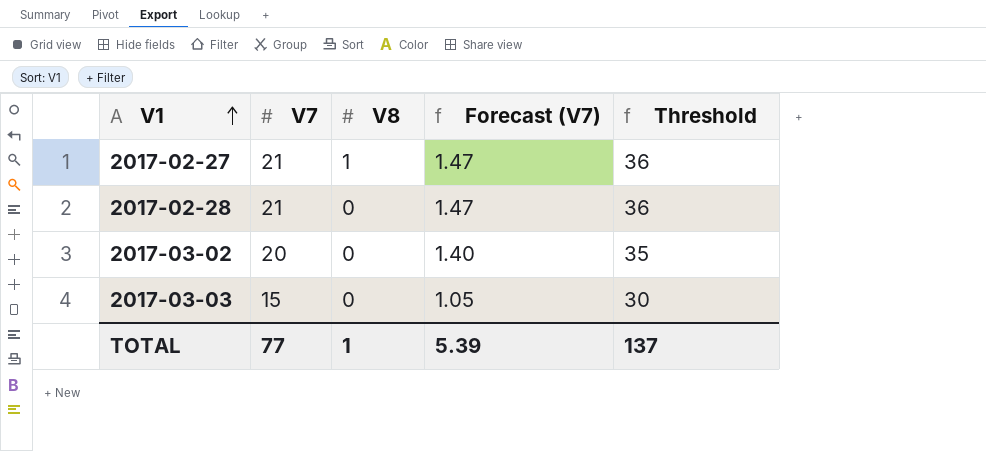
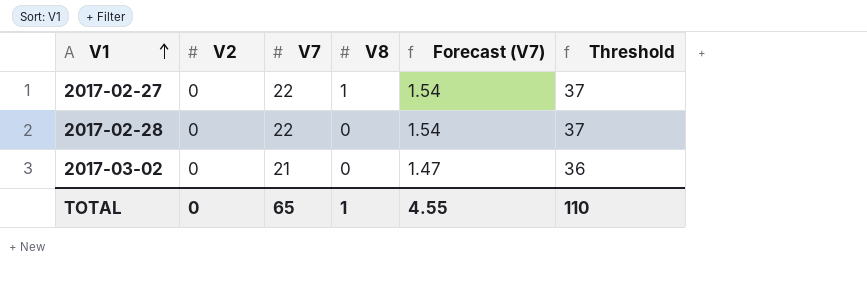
column V2 | position: none -> 2
row 2017-03-03: 15 | 0 | 1.05 | 30 -> none
2017-02-27 | V7: 21 -> 22
2017-02-27 | Forecast (V7): 1.47 -> 1.54
2017-02-27 | Threshold: 36 -> 37
2017-02-28 | V7: 21 -> 22
2017-02-28 | Forecast (V7): 1.47 -> 1.54
2017-02-28 | Threshold: 36 -> 37
2017-03-02 | V7: 20 -> 21
2017-03-02 | Forecast (V7): 1.40 -> 1.47
2017-03-02 | Threshold: 35 -> 36
TOTAL | V7: 77 -> 65
TOTAL | Forecast (V7): 5.39 -> 4.55
TOTAL | Threshold: 137 -> 110

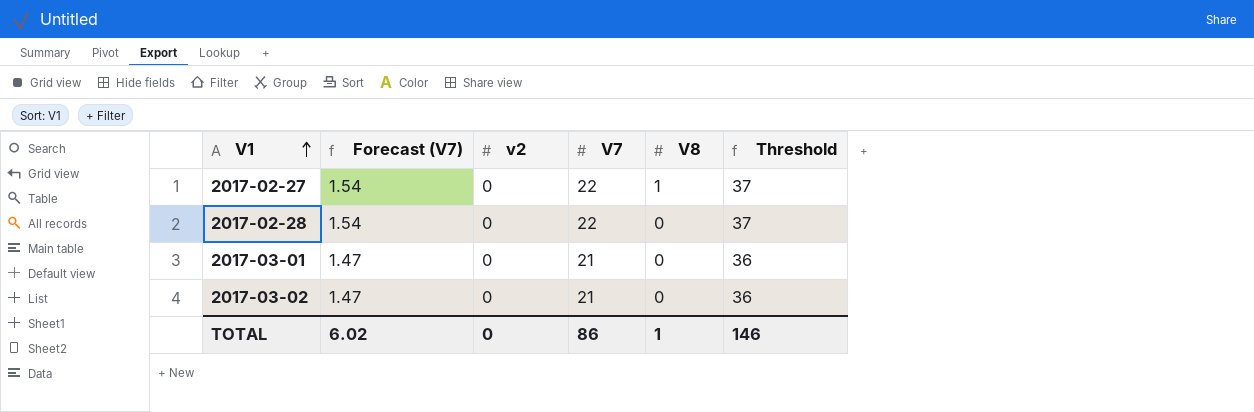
column Forecast (V7) | position: 5 -> 2
column name: V2 -> v2
row 2017-03-01: none -> 1.47 | 0 | 21 | 0 | 36
TOTAL | Forecast (V7): 4.55 -> 6.02
TOTAL | V7: 65 -> 86
TOTAL | Threshold: 110 -> 146

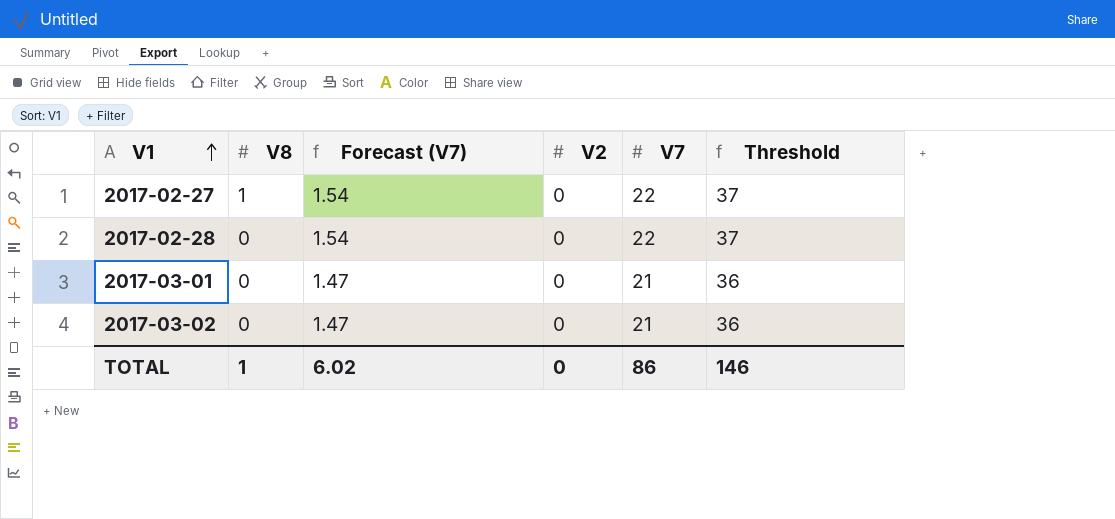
column V8 | position: 5 -> 2
column name: v2 -> V2

